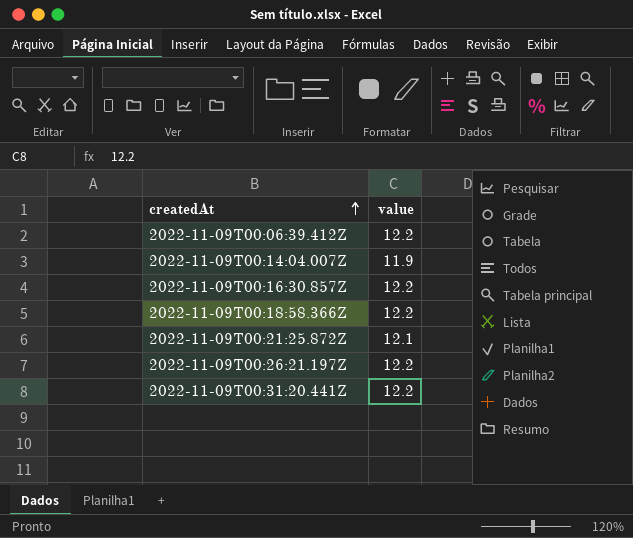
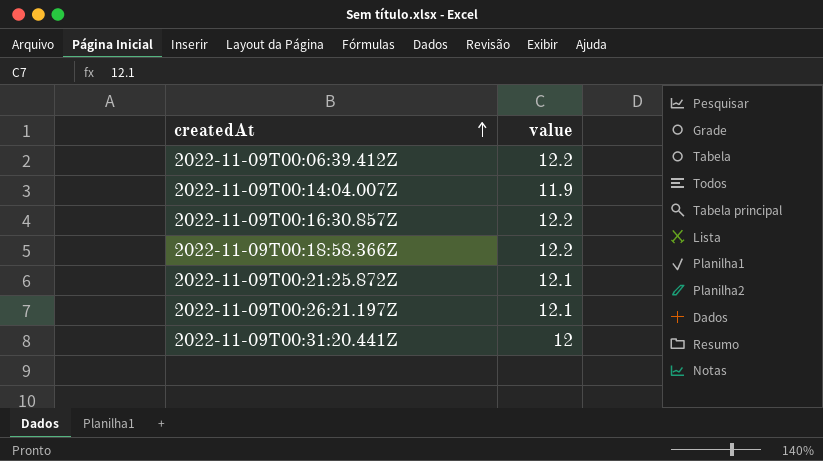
2022-11-09T00:26:21.197Z | value: 12.2 -> 12.1
2022-11-09T00:31:20.441Z | value: 12.2 -> 12

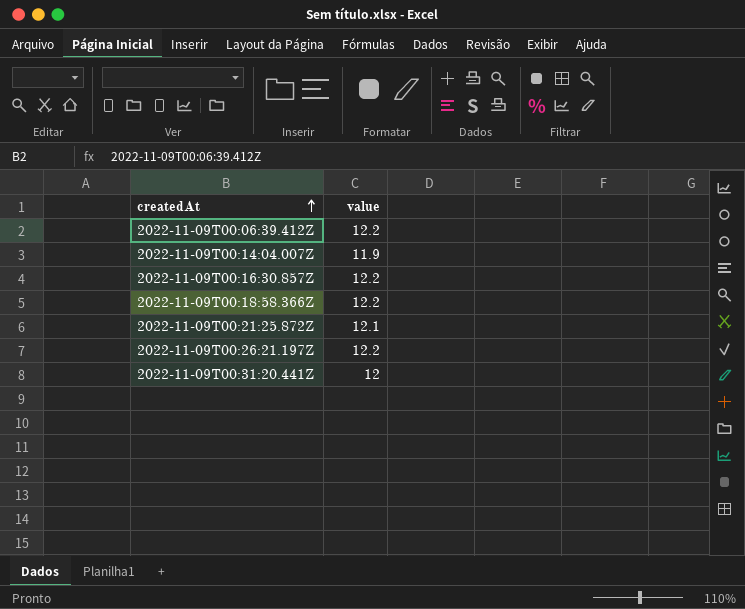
2022-11-09T00:26:21.197Z | value: 12.1 -> 12.2

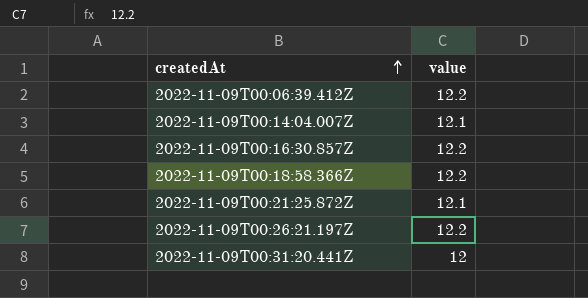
2022-11-09T00:14:04.007Z | value: 11.9 -> 12.1

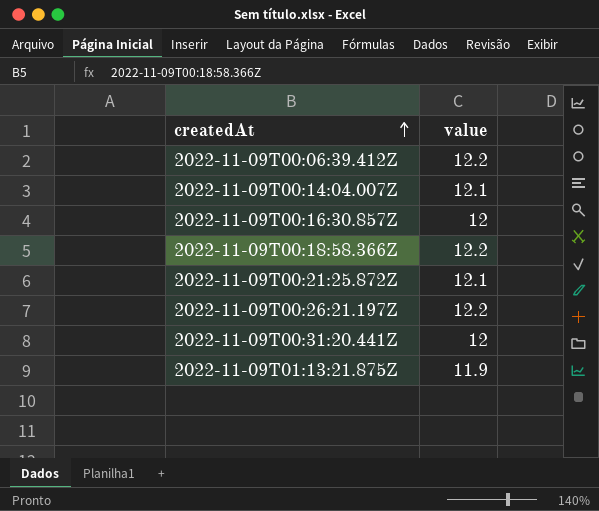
2022-11-09T00:16:30.857Z | value: 12.2 -> 12
row 2022-11-09T01:13:21.875Z: none -> 11.9

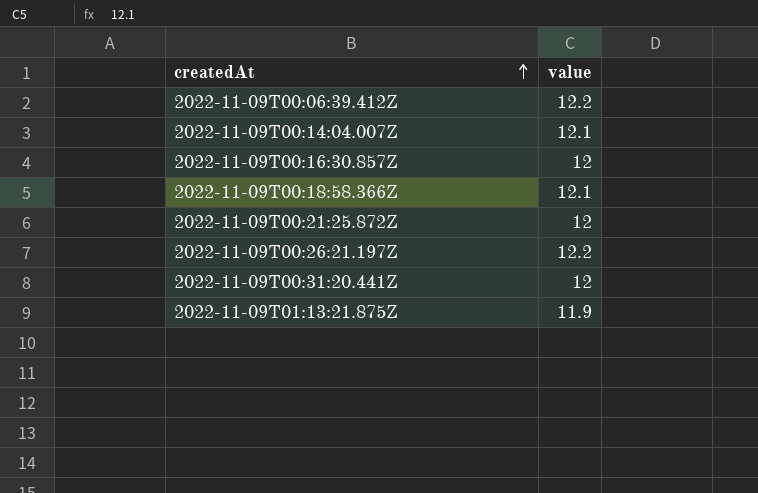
2022-11-09T00:18:58.366Z | value: 12.2 -> 12.1
2022-11-09T00:21:25.872Z | value: 12.1 -> 12

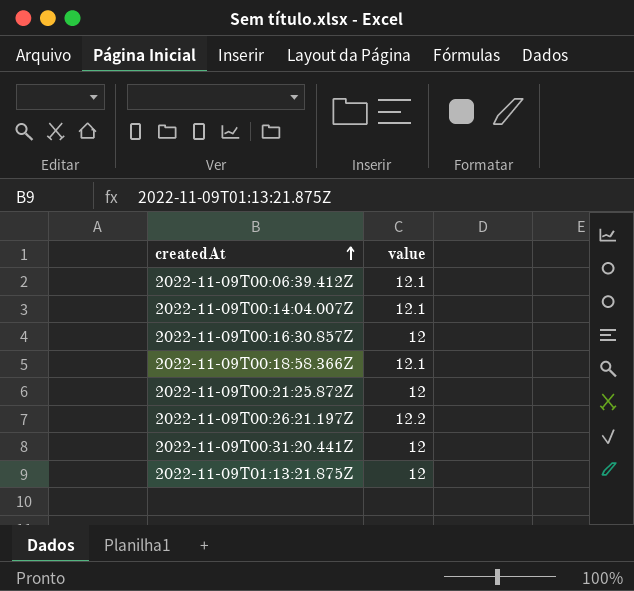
2022-11-09T00:06:39.412Z | value: 12.2 -> 12.1
2022-11-09T01:13:21.875Z | value: 11.9 -> 12

